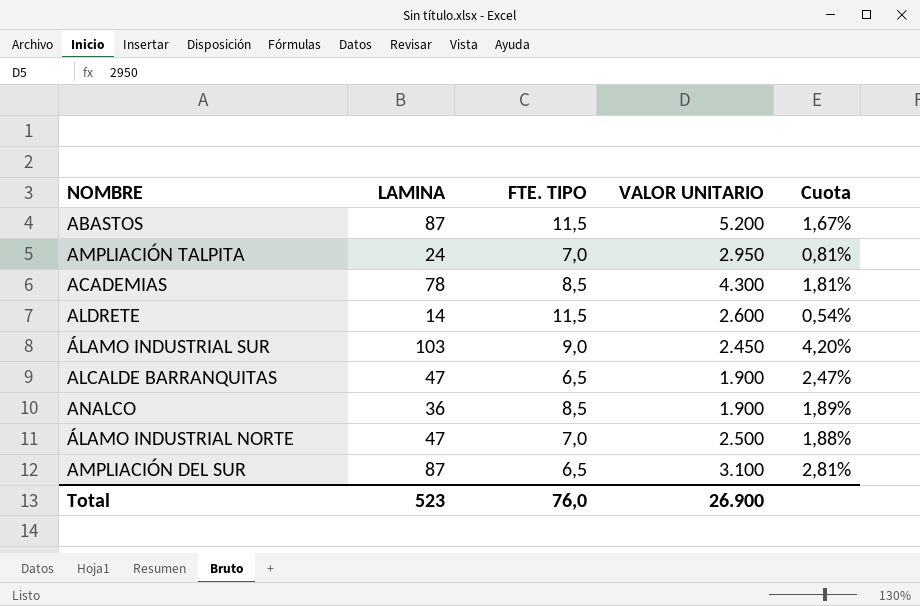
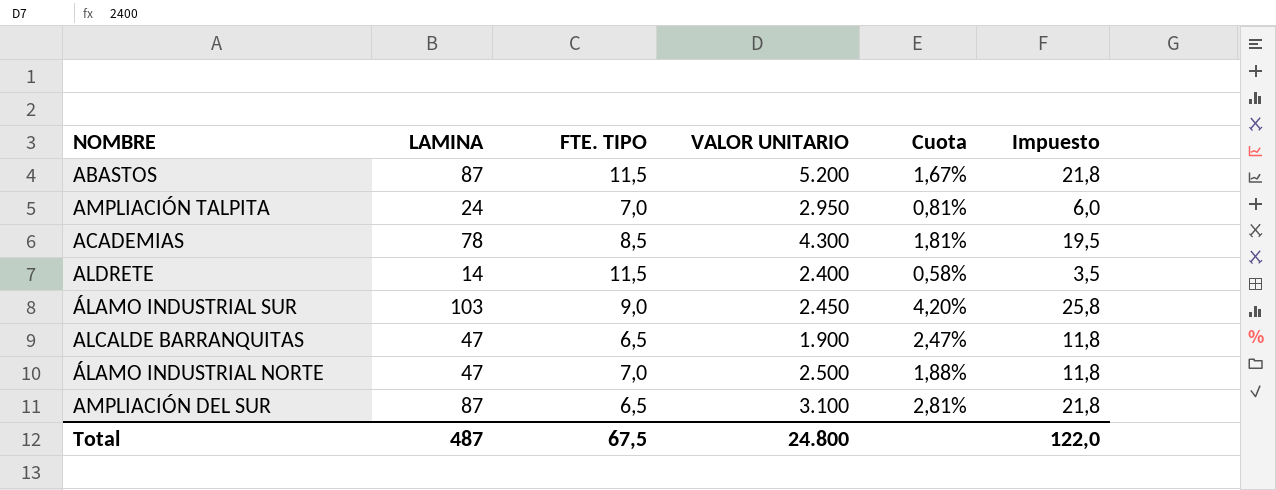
column Impuesto | formula: none -> [LAMINA] * 0,25
row ANALCO: 36 | 8,5 | 1.900 | 1,89% -> none
ALDRETE | VALOR UNITARIO: 2.600 -> 2.400
ALDRETE | Cuota: 0,54% -> 0,58%
Total | LAMINA: 523 -> 487
Total | FTE. TIPO: 76,0 -> 67,5
Total | VALOR UNITARIO: 26.900 -> 24.800

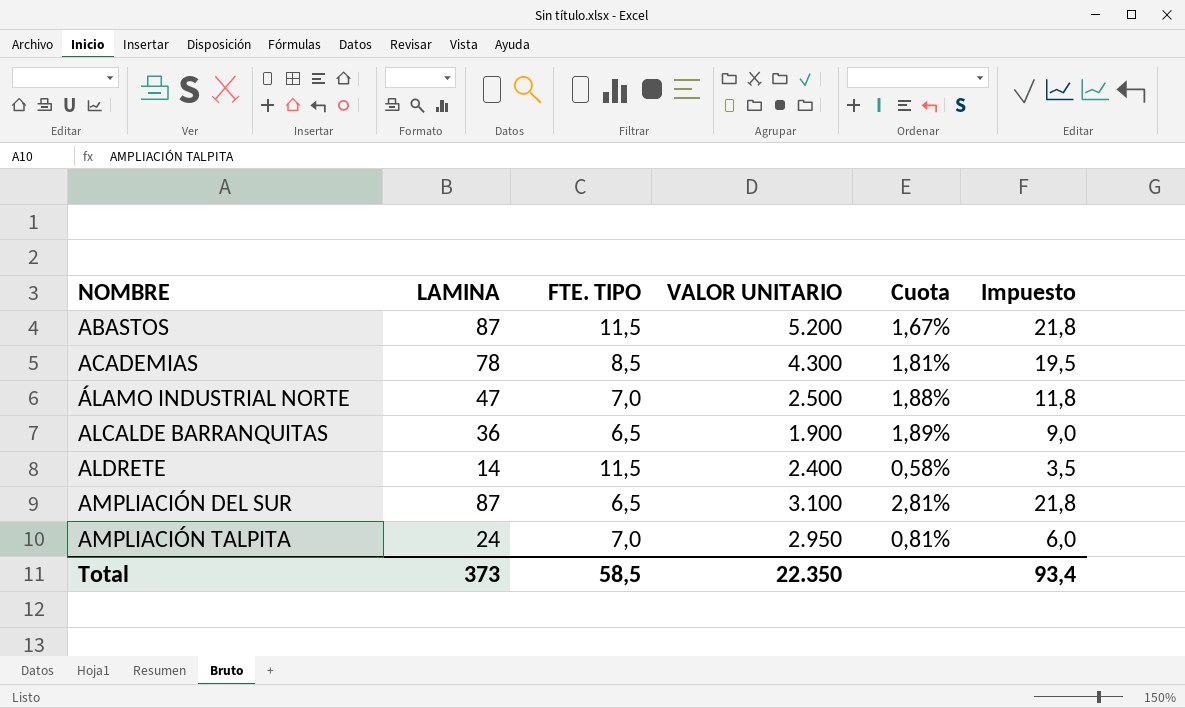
row order: none -> NOMBRE ascending
row ÁLAMO INDUSTRIAL SUR: 103 | 9,0 | 2.450 | 4,20% | 25,8 -> none
ALCALDE BARRANQUITAS | LAMINA: 47 -> 36
ALCALDE BARRANQUITAS | Cuota: 2,47% -> 1,89%
ALCALDE BARRANQUITAS | Impuesto: 11,8 -> 9,0
Total | LAMINA: 487 -> 373
Total | FTE. TIPO: 67,5 -> 58,5
Total | VALOR UNITARIO: 24.800 -> 22.350
Total | Impuesto: 122,0 -> 93,4

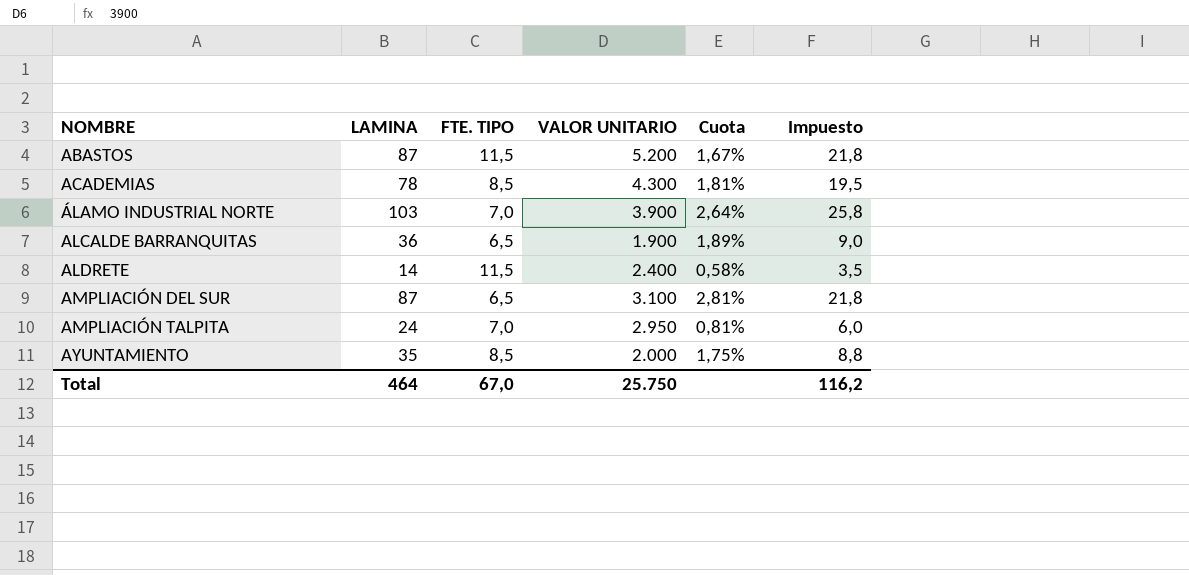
ÁLAMO INDUSTRIAL NORTE | LAMINA: 47 -> 103
ÁLAMO INDUSTRIAL NORTE | VALOR UNITARIO: 2.500 -> 3.900
ÁLAMO INDUSTRIAL NORTE | Cuota: 1,88% -> 2,64%
ÁLAMO INDUSTRIAL NORTE | Impuesto: 11,8 -> 25,8
row AYUNTAMIENTO: none -> 35 | 8,5 | 2.000 | 1,75% | 8,8
Total | LAMINA: 373 -> 464
Total | FTE. TIPO: 58,5 -> 67,0
Total | VALOR UNITARIO: 22.350 -> 25.750
Total | Impuesto: 93,4 -> 116,2

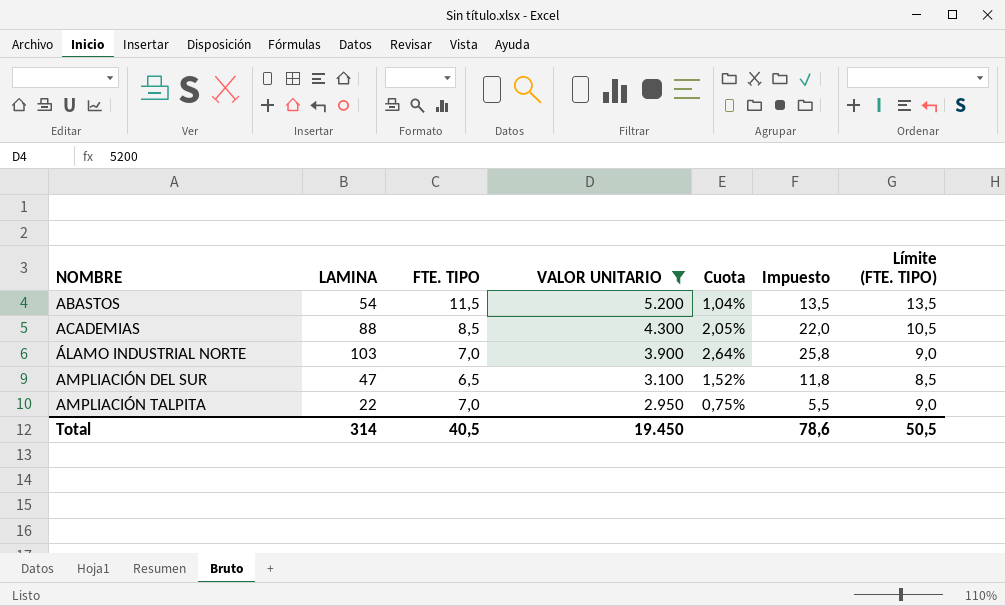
filter: none -> VALOR UNITARIO >= 2.950
column Límite (FTE. TIPO) | formula: none -> [FTE. TIPO] + 2
ABASTOS | LAMINA: 87 -> 54
ABASTOS | Cuota: 1,67% -> 1,04%
ABASTOS | Impuesto: 21,8 -> 13,5
ACADEMIAS | LAMINA: 78 -> 88
ACADEMIAS | Cuota: 1,81% -> 2,05%
ACADEMIAS | Impuesto: 19,5 -> 22,0
AMPLIACIÓN DEL SUR | LAMINA: 87 -> 47
AMPLIACIÓN DEL SUR | Cuota: 2,81% -> 1,52%
AMPLIACIÓN DEL SUR | Impuesto: 21,8 -> 11,8
AMPLIACIÓN TALPITA | LAMINA: 24 -> 22
AMPLIACIÓN TALPITA | Cuota: 0,81% -> 0,75%
AMPLIACIÓN TALPITA | Impuesto: 6,0 -> 5,5
Total | LAMINA: 464 -> 314
Total | FTE. TIPO: 67,0 -> 40,5
Total | VALOR UNITARIO: 25.750 -> 19.450
Total | Impuesto: 116,2 -> 78,6

